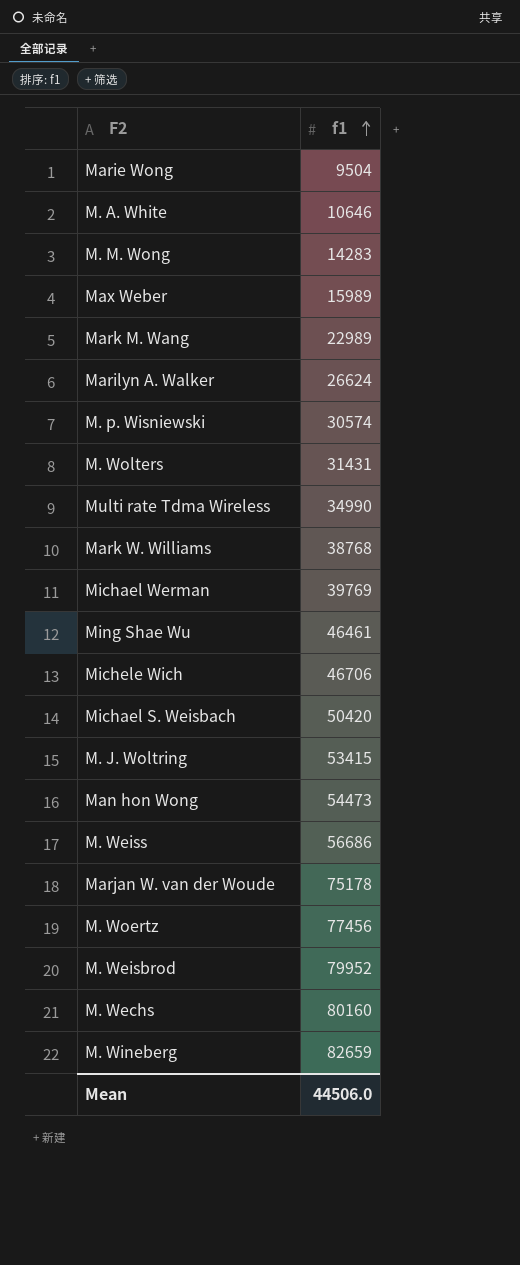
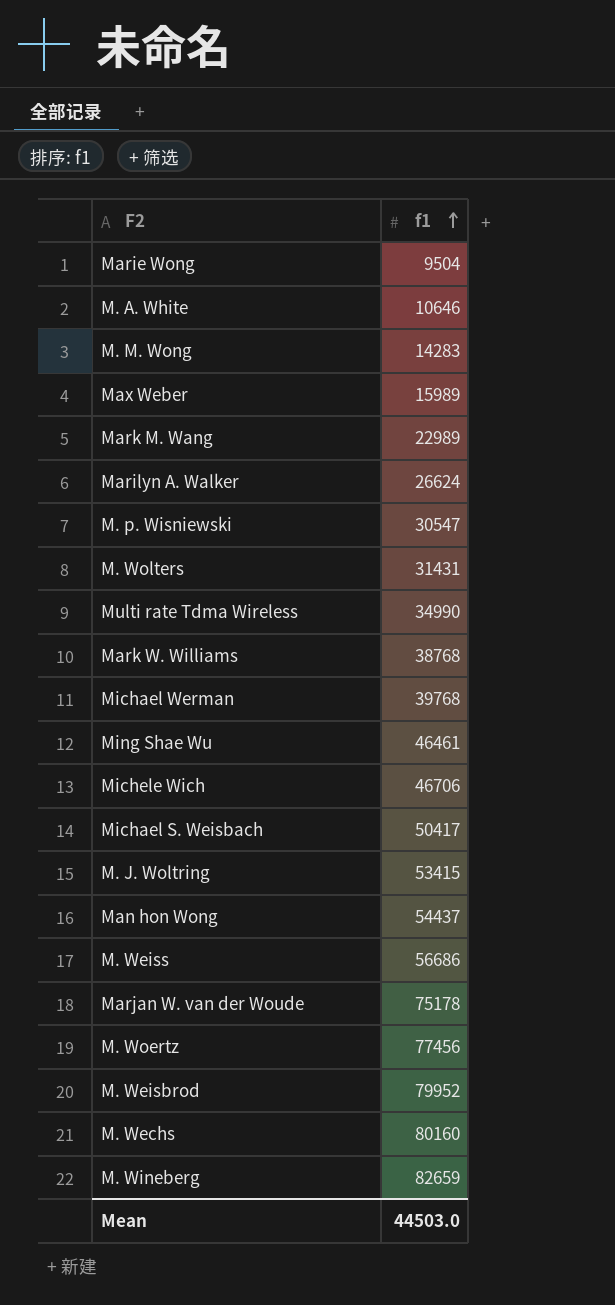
M. p. Wisniewski | f1: 30574 -> 30547
Michael Werman | f1: 39769 -> 39768
Michael S. Weisbach | f1: 50420 -> 50417
Man hon Wong | f1: 54473 -> 54437
Mean | f1: 44506.0 -> 44503.0

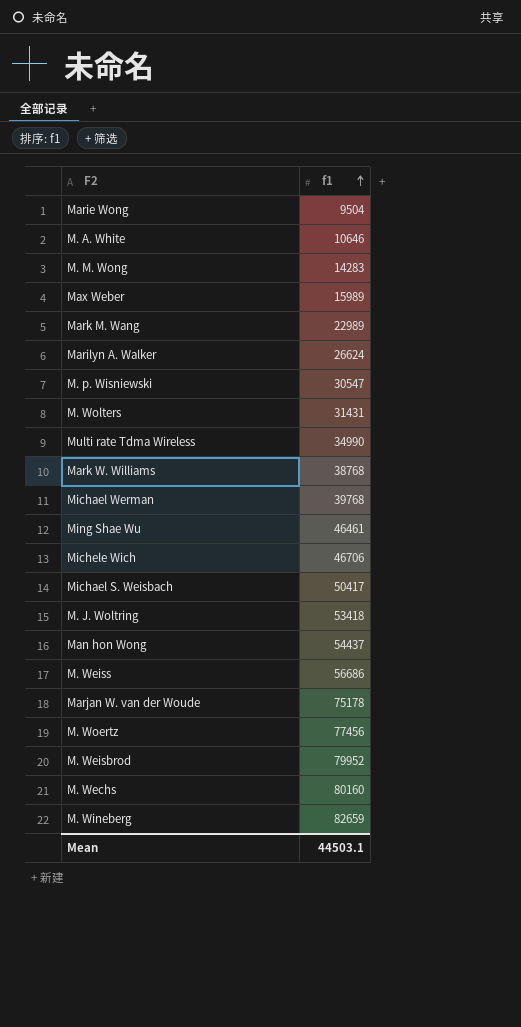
M. J. Woltring | f1: 53415 -> 53418
Mean | f1: 44503.0 -> 44503.1

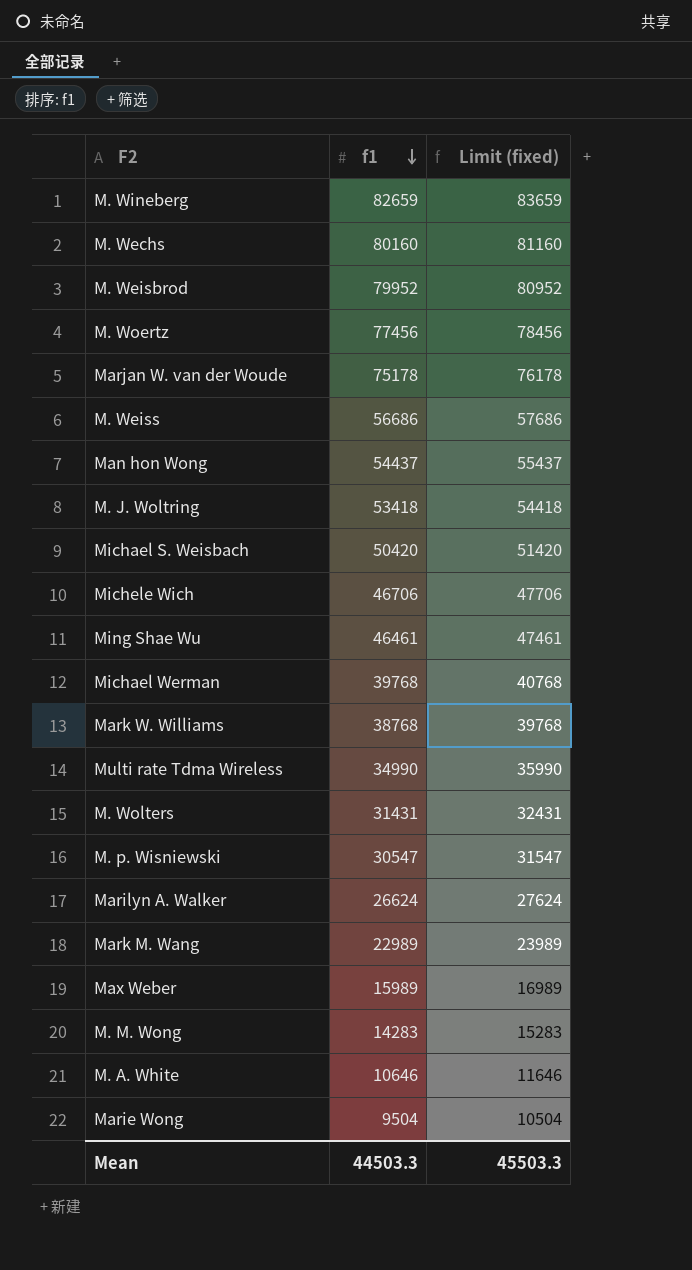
row order: f1 ascending -> f1 descending
column Limit (fixed) | formula: none -> [f1] + 1000
Michael S. Weisbach | f1: 50417 -> 50420
Mean | f1: 44503.1 -> 44503.3

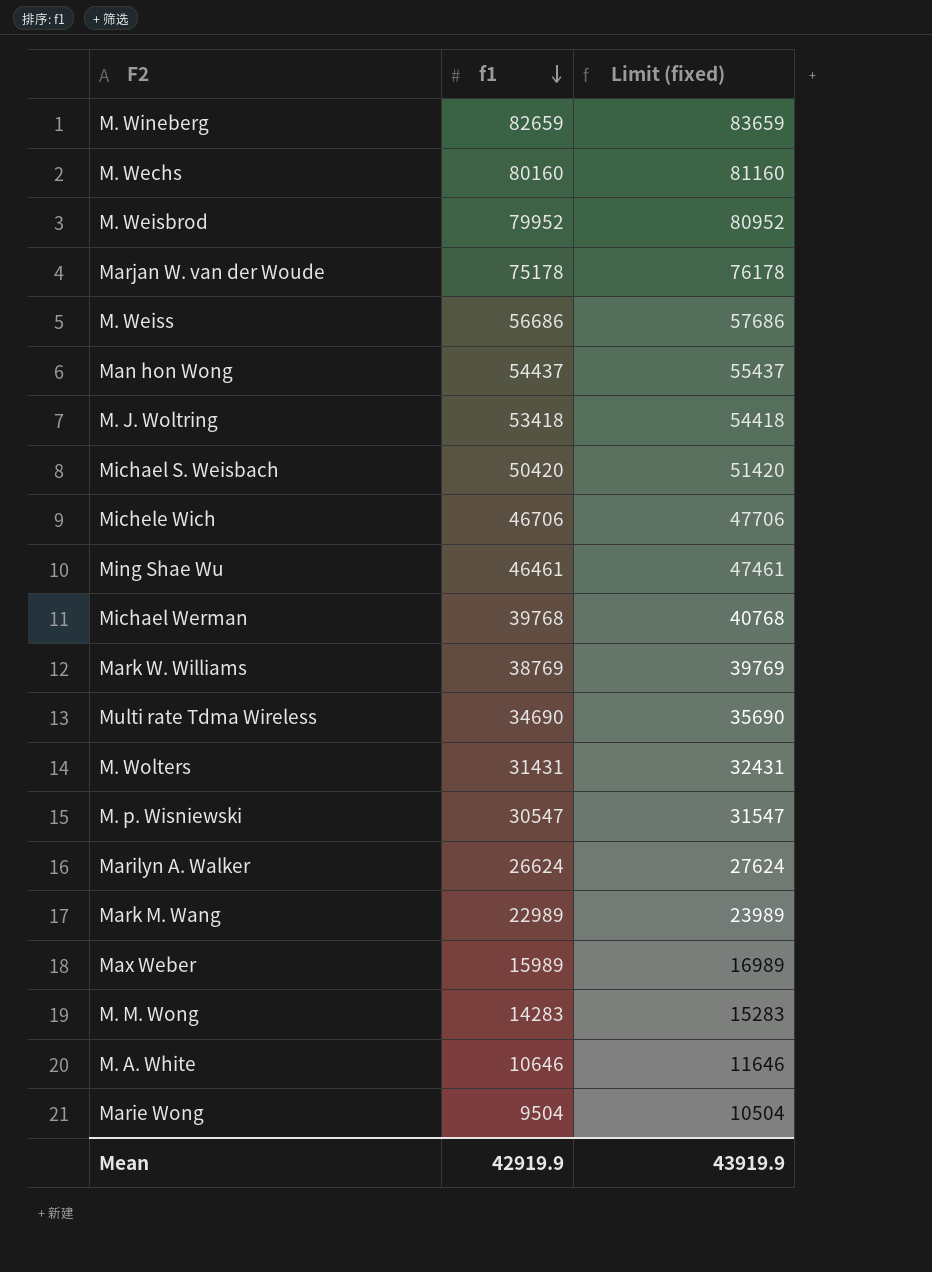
row M. Woertz: 77456 | 78456 -> none
Mark W. Williams | f1: 38768 -> 38769
Mark W. Williams | Limit (fixed): 39768 -> 39769
Multi rate Tdma Wireless | f1: 34990 -> 34690
Multi rate Tdma Wireless | Limit (fixed): 35990 -> 35690
Mean | f1: 44503.3 -> 42919.9
Mean | Limit (fixed): 45503.3 -> 43919.9

